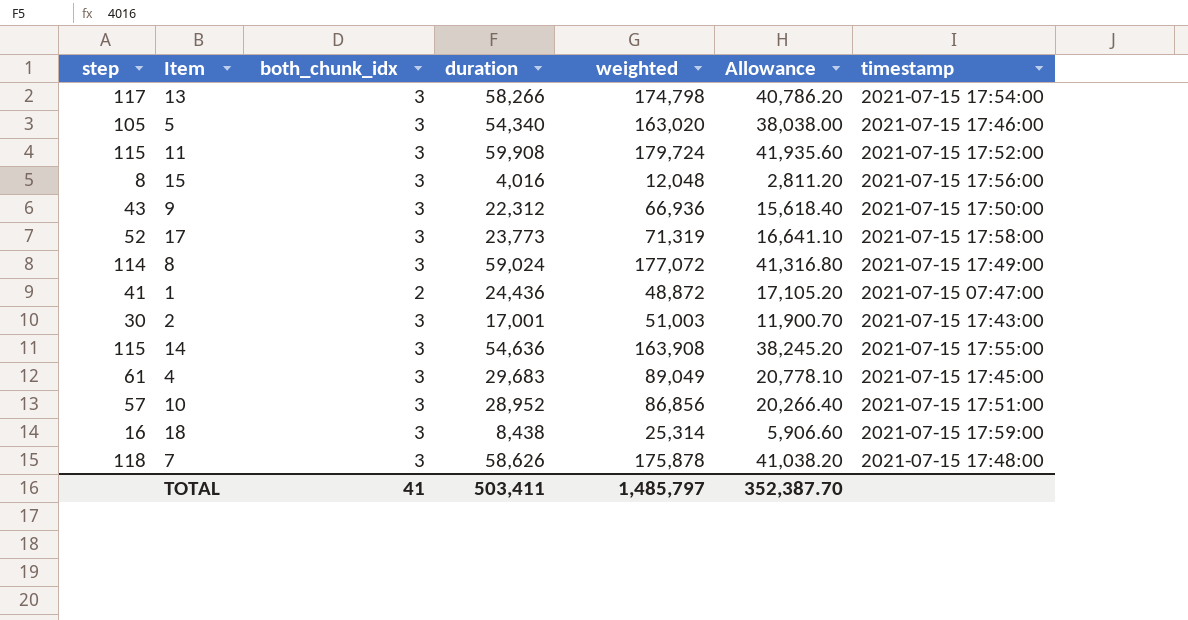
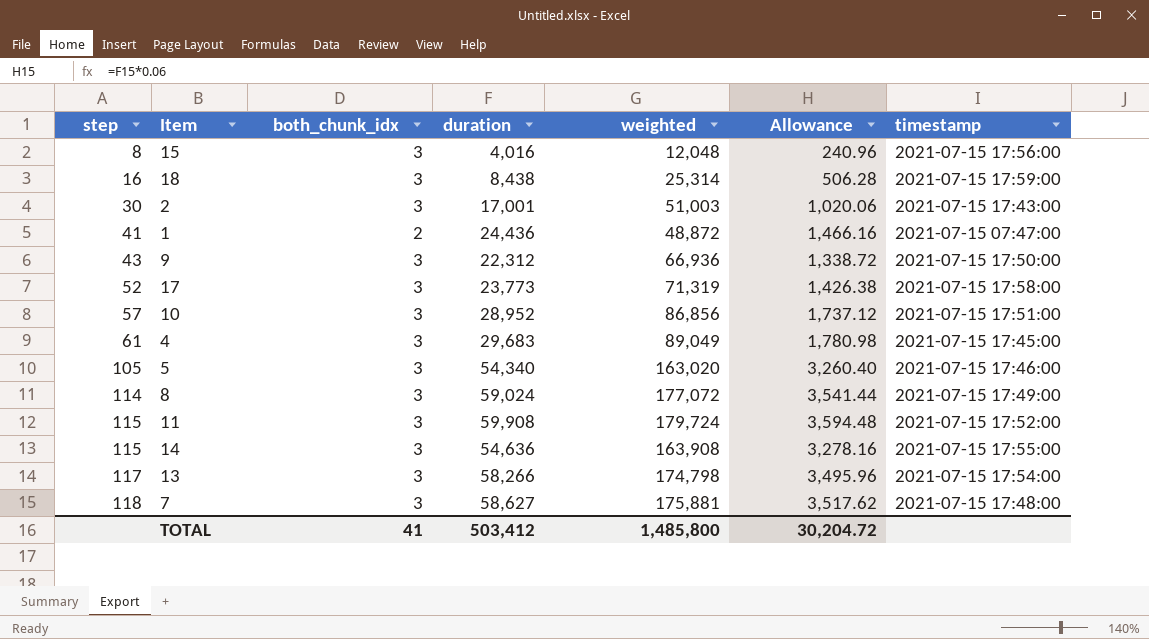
row order: none -> step ascending
column Allowance | formula: [duration] * 0.7 -> [duration] * 0.06
7 | duration: 58,626 -> 58,627
7 | weighted: 175,878 -> 175,881
TOTAL | duration: 503,411 -> 503,412
TOTAL | weighted: 1,485,797 -> 1,485,800
TOTAL | Allowance: 352,387.70 -> 30,204.72

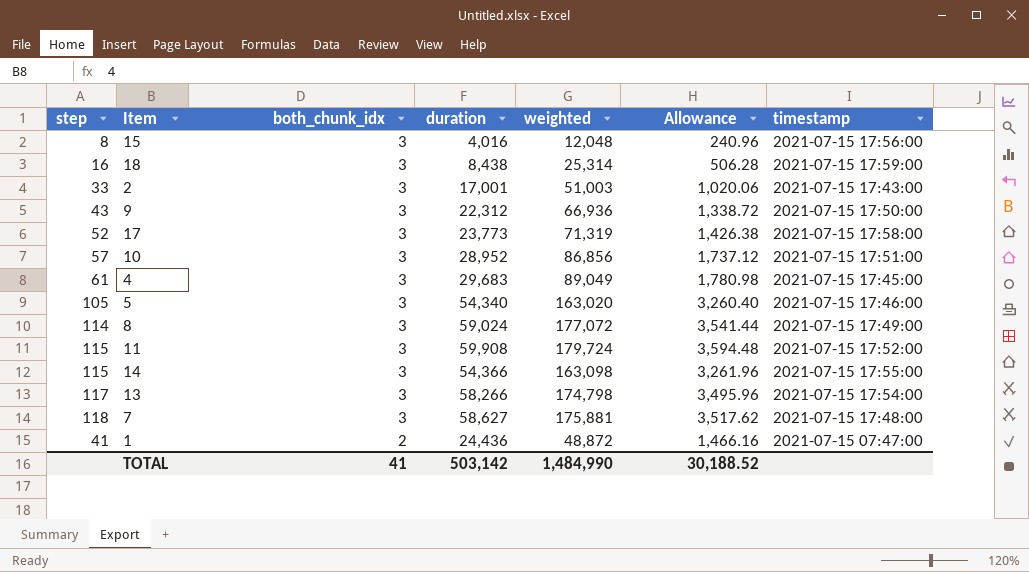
row order: step ascending -> both_chunk_idx descending
2 | step: 30 -> 33
14 | duration: 54,636 -> 54,366
14 | weighted: 163,908 -> 163,098
14 | Allowance: 3,278.16 -> 3,261.96
TOTAL | duration: 503,412 -> 503,142
TOTAL | weighted: 1,485,800 -> 1,484,990
TOTAL | Allowance: 30,204.72 -> 30,188.52

